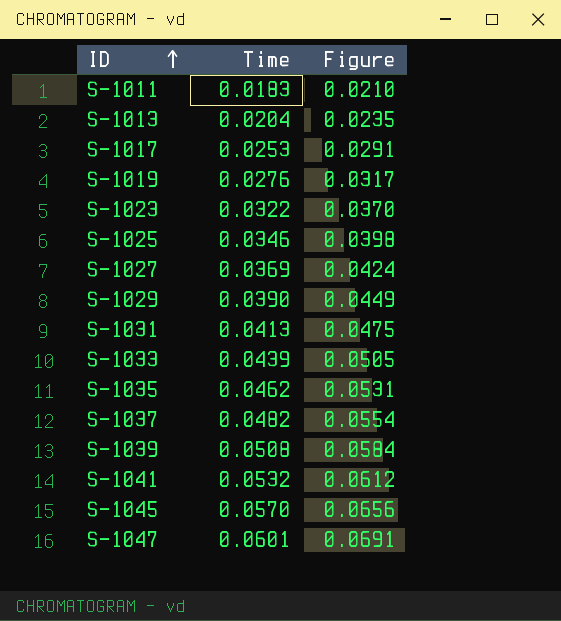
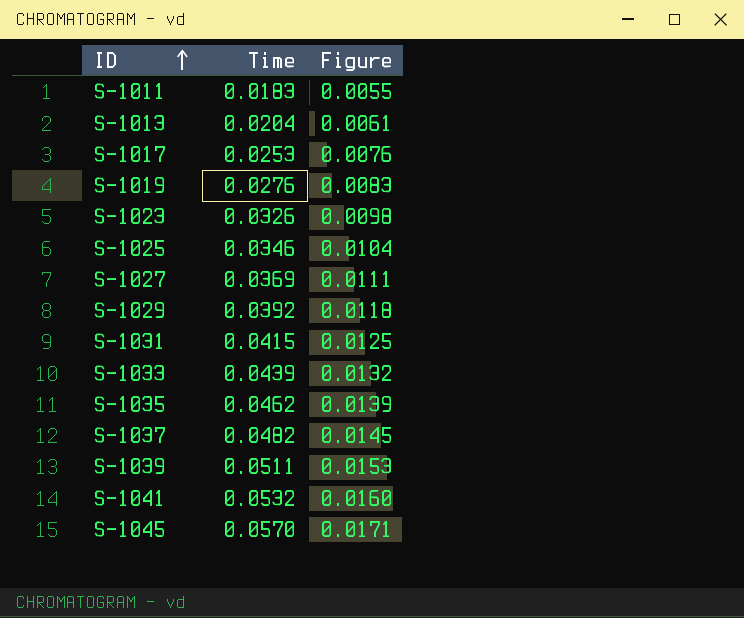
column Figure | formula: [Time] * 1.15 -> [Time] * 0.3
row S-1047: 0.0601 | 0.0691 -> none
S-1023 | Time: 0.0322 -> 0.0326
S-1029 | Time: 0.0390 -> 0.0392
S-1031 | Time: 0.0413 -> 0.0415
S-1039 | Time: 0.0508 -> 0.0511

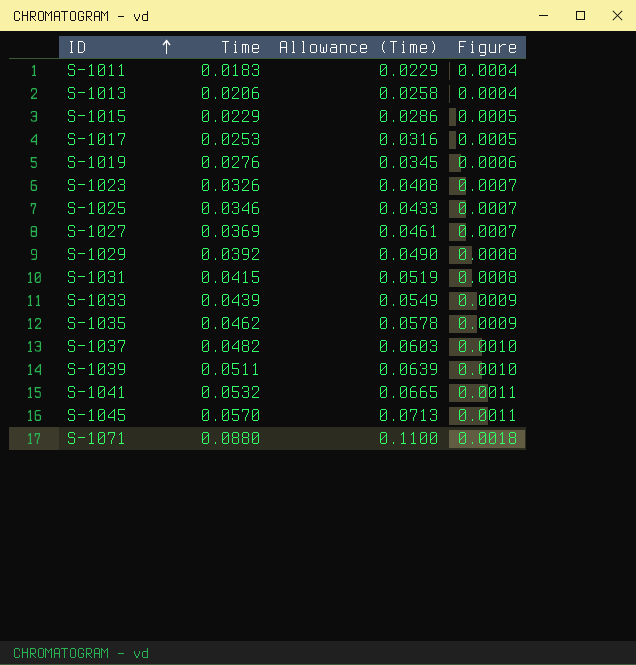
column Allowance (Time) | formula: none -> [Time] * 1.25
column Figure | formula: [Time] * 0.3 -> [Time] * 0.02
S-1013 | Time: 0.0204 -> 0.0206
row S-1015: none -> 0.0229 | 0.0286 | 0.0005
row S-1071: none -> 0.0880 | 0.1100 | 0.0018

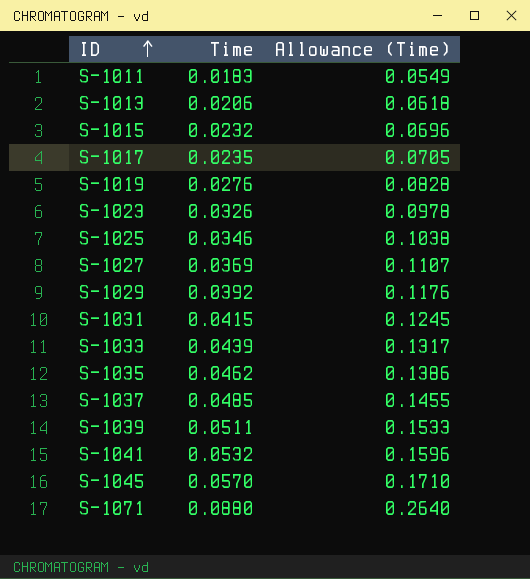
column Figure | formula: [Time] * 0.02 -> none
column Allowance (Time) | formula: [Time] * 1.25 -> [Time] * 3
S-1015 | Time: 0.0229 -> 0.0232
S-1017 | Time: 0.0253 -> 0.0235
S-1037 | Time: 0.0482 -> 0.0485

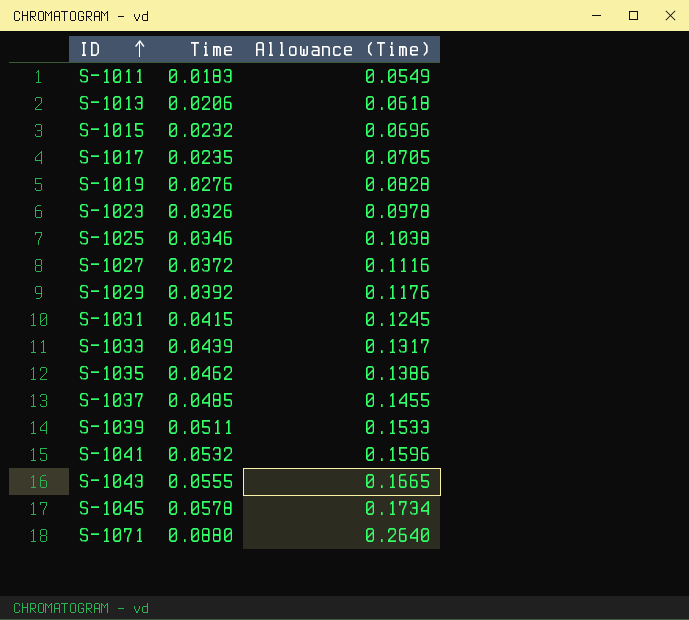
S-1027 | Time: 0.0369 -> 0.0372
S-1027 | Allowance (Time): 0.1107 -> 0.1116
row S-1043: none -> 0.0555 | 0.1665
S-1045 | Time: 0.0570 -> 0.0578
S-1045 | Allowance (Time): 0.1710 -> 0.1734

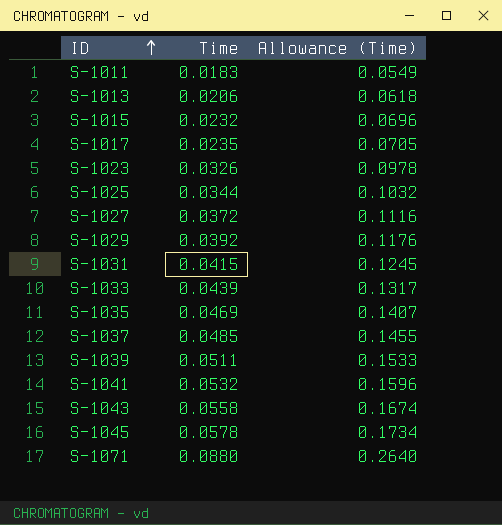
row S-1019: 0.0276 | 0.0828 -> none
S-1025 | Time: 0.0346 -> 0.0344
S-1025 | Allowance (Time): 0.1038 -> 0.1032
S-1035 | Time: 0.0462 -> 0.0469
S-1035 | Allowance (Time): 0.1386 -> 0.1407
S-1043 | Time: 0.0555 -> 0.0558
S-1043 | Allowance (Time): 0.1665 -> 0.1674

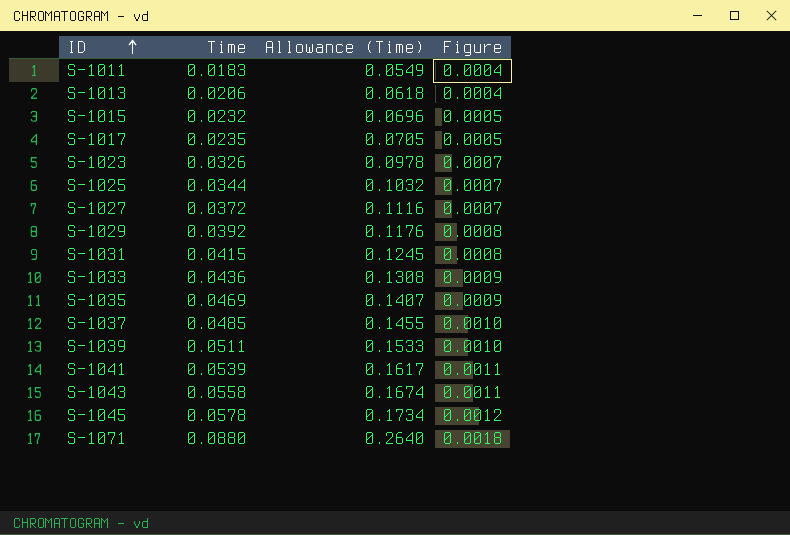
column Figure | formula: none -> [Time] * 0.02
S-1033 | Time: 0.0439 -> 0.0436
S-1033 | Allowance (Time): 0.1317 -> 0.1308
S-1041 | Time: 0.0532 -> 0.0539
S-1041 | Allowance (Time): 0.1596 -> 0.1617

